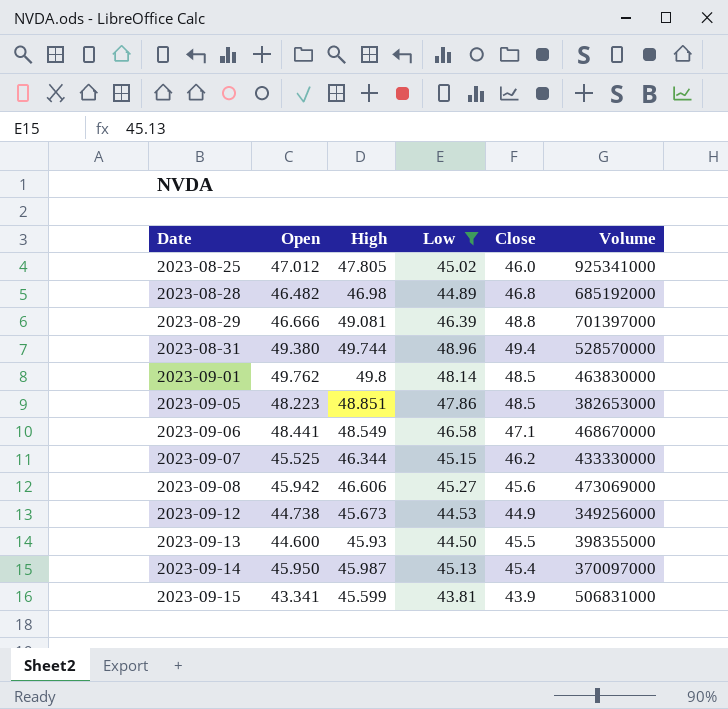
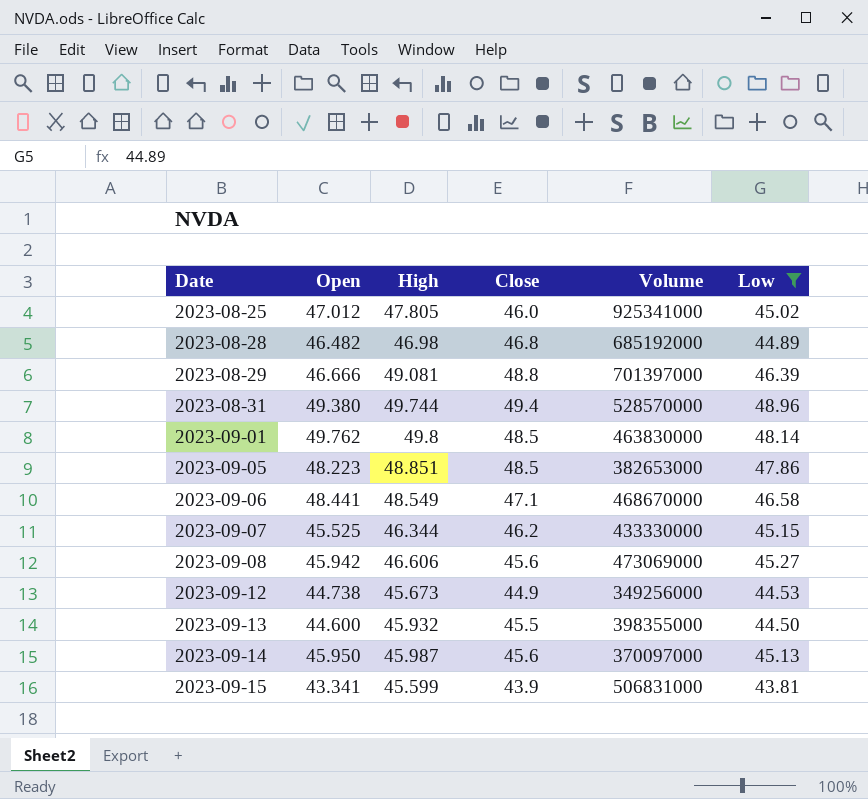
column Low | position: 4 -> 6
2023-09-13 | High: 45.93 -> 45.932
2023-09-14 | Close: 45.4 -> 45.6

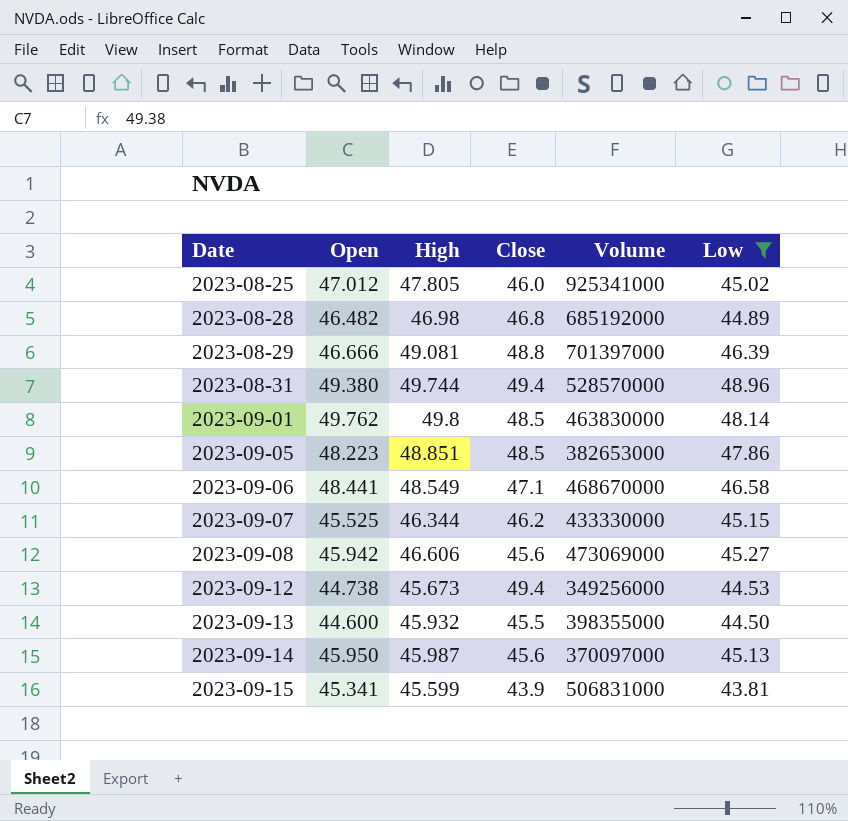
2023-09-12 | Close: 44.9 -> 49.4
2023-09-15 | Open: 43.341 -> 45.341

